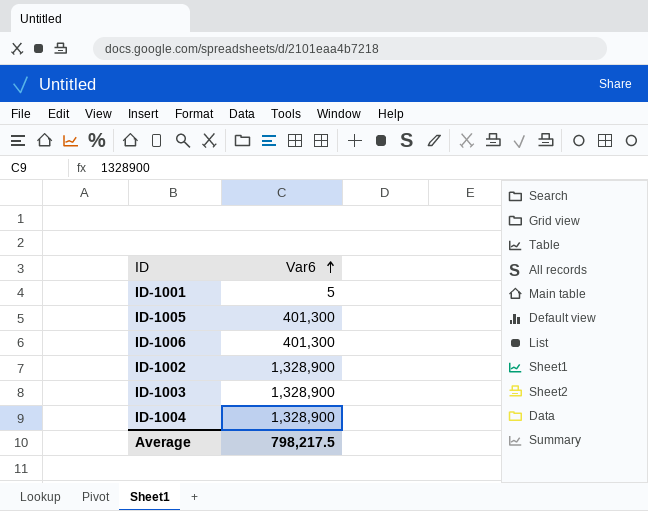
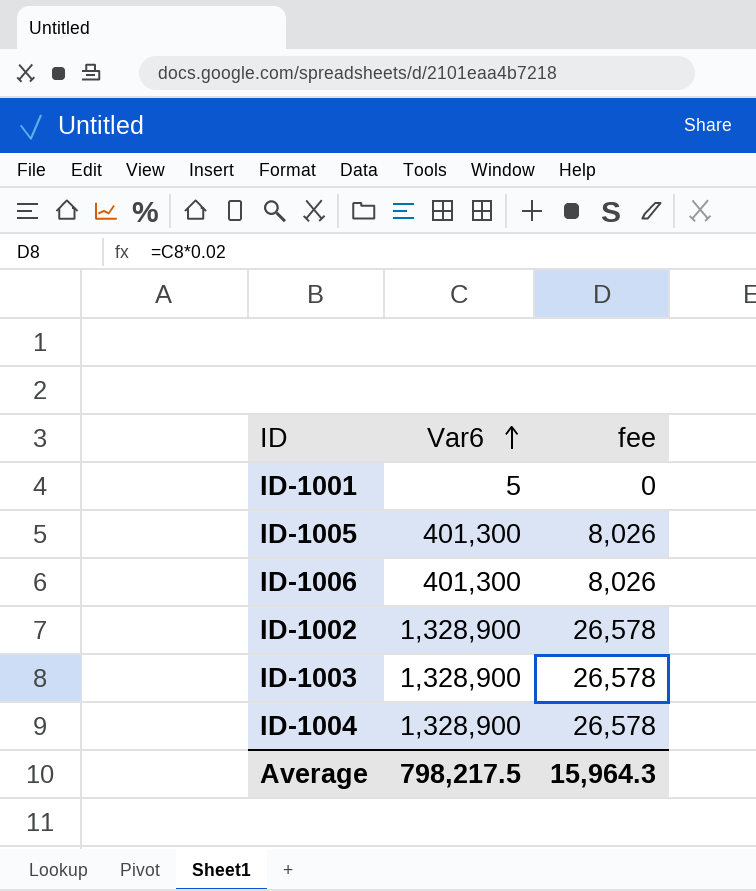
column fee | formula: none -> [Var6] * 0.02

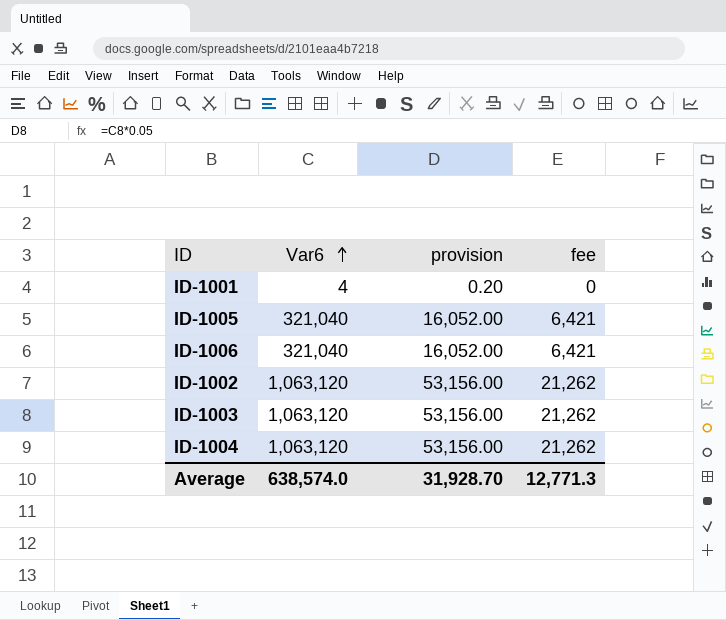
column provision | formula: none -> [Var6] * 0.05
ID-1001 | Var6: 5 -> 4
ID-1005 | Var6: 401,300 -> 321,040
ID-1005 | fee: 8,026 -> 6,421
ID-1006 | Var6: 401,300 -> 321,040
ID-1006 | fee: 8,026 -> 6,421
ID-1002 | Var6: 1,328,900 -> 1,063,120
ID-1002 | fee: 26,578 -> 21,262
ID-1003 | Var6: 1,328,900 -> 1,063,120
ID-1003 | fee: 26,578 -> 21,262
ID-1004 | Var6: 1,328,900 -> 1,063,120
ID-1004 | fee: 26,578 -> 21,262
Average | Var6: 798,217.5 -> 638,574.0
Average | fee: 15,964.3 -> 12,771.3

